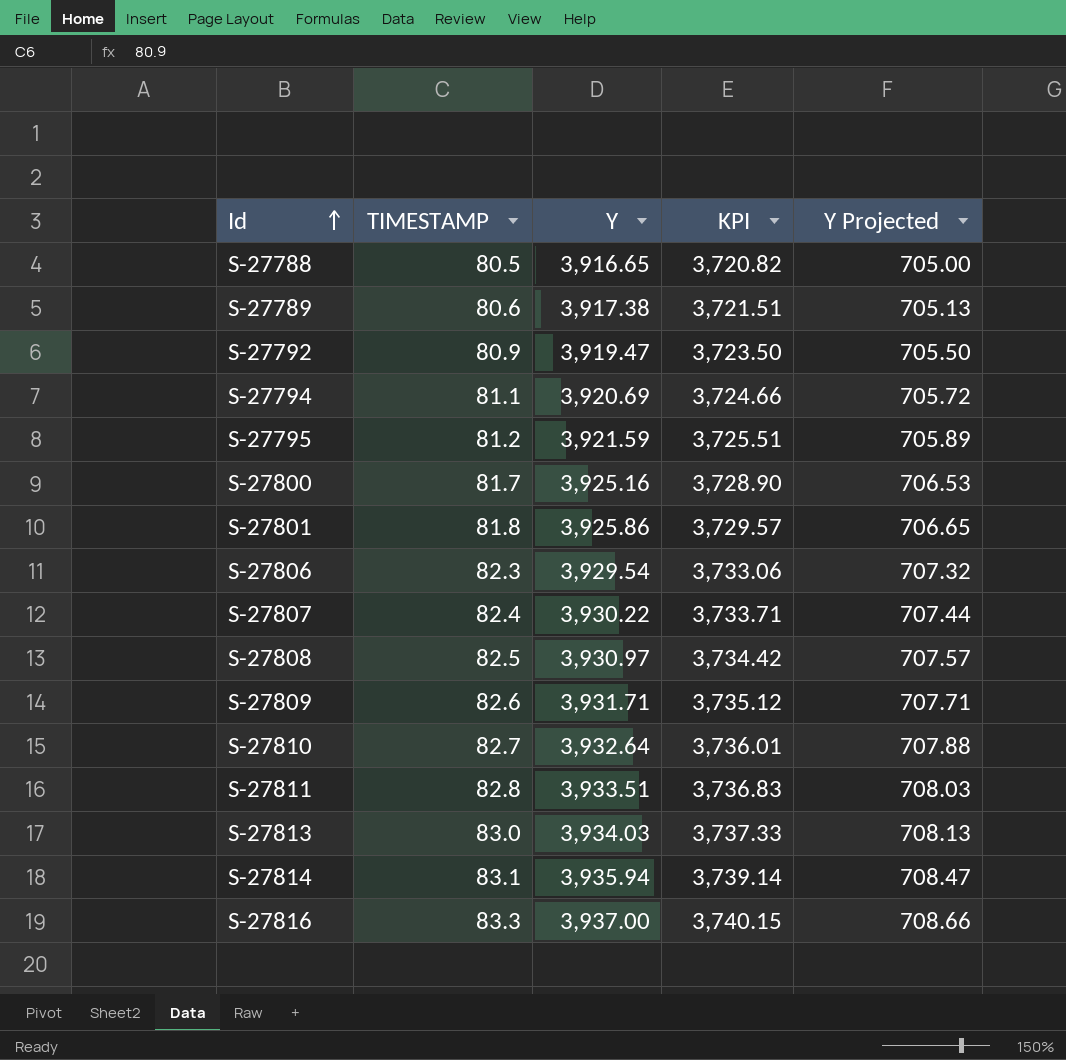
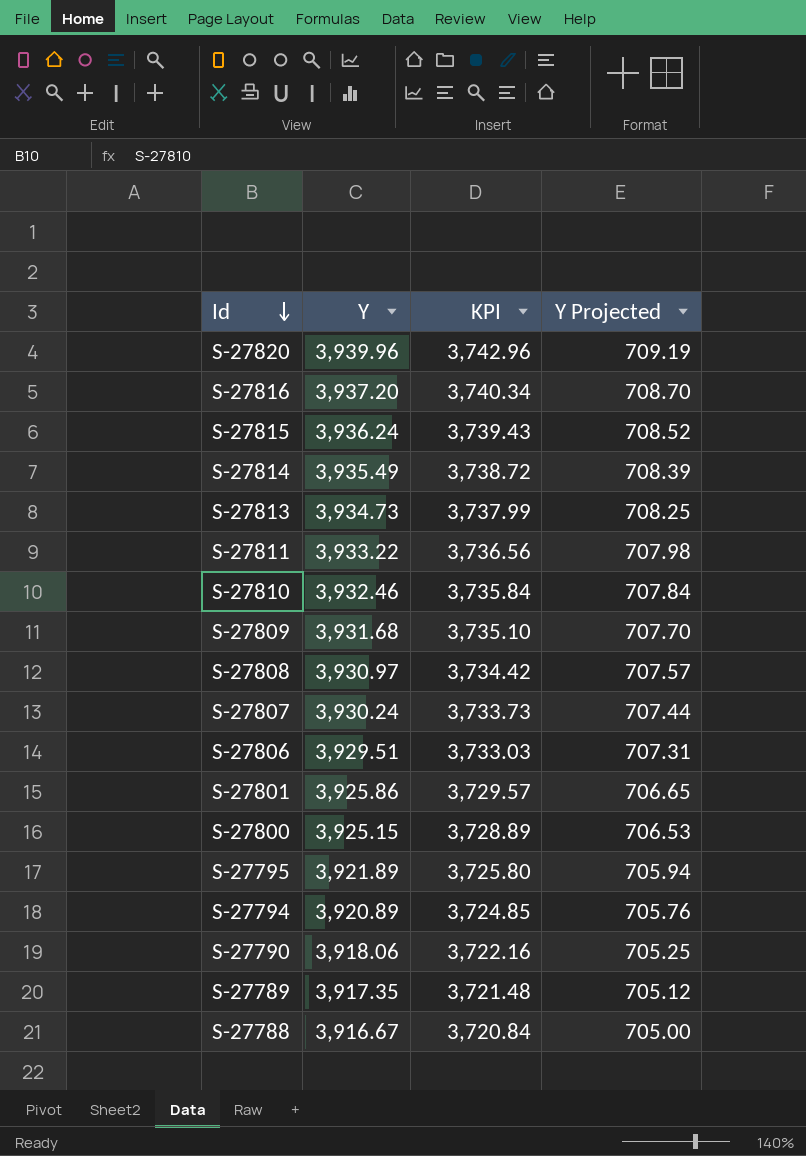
row order: Id ascending -> Id descending
column TIMESTAMP | position: 2 -> none
row S-27792: 80.9 | 3,919.47 | 3,723.50 | 705.50 -> none
row S-27820: none -> 3,939.96 | 3,742.96 | 709.19
S-27816 | Y: 3,937.00 -> 3,937.20
S-27816 | KPI: 3,740.15 -> 3,740.34
S-27816 | Y Projected: 708.66 -> 708.70
row S-27815: none -> 3,936.24 | 3,739.43 | 708.52
S-27814 | Y: 3,935.94 -> 3,935.49
S-27814 | KPI: 3,739.14 -> 3,738.72
S-27814 | Y Projected: 708.47 -> 708.39
S-27813 | Y: 3,934.03 -> 3,934.73
S-27813 | KPI: 3,737.33 -> 3,737.99
S-27813 | Y Projected: 708.13 -> 708.25
S-27811 | Y: 3,933.51 -> 3,933.22
S-27811 | KPI: 3,736.83 -> 3,736.56
S-27811 | Y Projected: 708.03 -> 707.98
S-27810 | Y: 3,932.64 -> 3,932.46
S-27810 | KPI: 3,736.01 -> 3,735.84
S-27810 | Y Projected: 707.88 -> 707.84
S-27809 | Y: 3,931.71 -> 3,931.68
S-27809 | KPI: 3,735.12 -> 3,735.10
S-27809 | Y Projected: 707.71 -> 707.70
S-27807 | Y: 3,930.22 -> 3,930.24
S-27807 | KPI: 3,733.71 -> 3,733.73
S-27806 | Y: 3,929.54 -> 3,929.51
S-27806 | KPI: 3,733.06 -> 3,733.03
S-27806 | Y Projected: 707.32 -> 707.31
S-27800 | Y: 3,925.16 -> 3,925.15
S-27800 | KPI: 3,728.90 -> 3,728.89
S-27795 | Y: 3,921.59 -> 3,921.89
S-27795 | KPI: 3,725.51 -> 3,725.80
S-27795 | Y Projected: 705.89 -> 705.94
S-27794 | Y: 3,920.69 -> 3,920.89
S-27794 | KPI: 3,724.66 -> 3,724.85
S-27794 | Y Projected: 705.72 -> 705.76
row S-27790: none -> 3,918.06 | 3,722.16 | 705.25
S-27789 | Y: 3,917.38 -> 3,917.35
S-27789 | KPI: 3,721.51 -> 3,721.48
S-27789 | Y Projected: 705.13 -> 705.12
S-27788 | Y: 3,916.65 -> 3,916.67
S-27788 | KPI: 3,720.82 -> 3,720.84

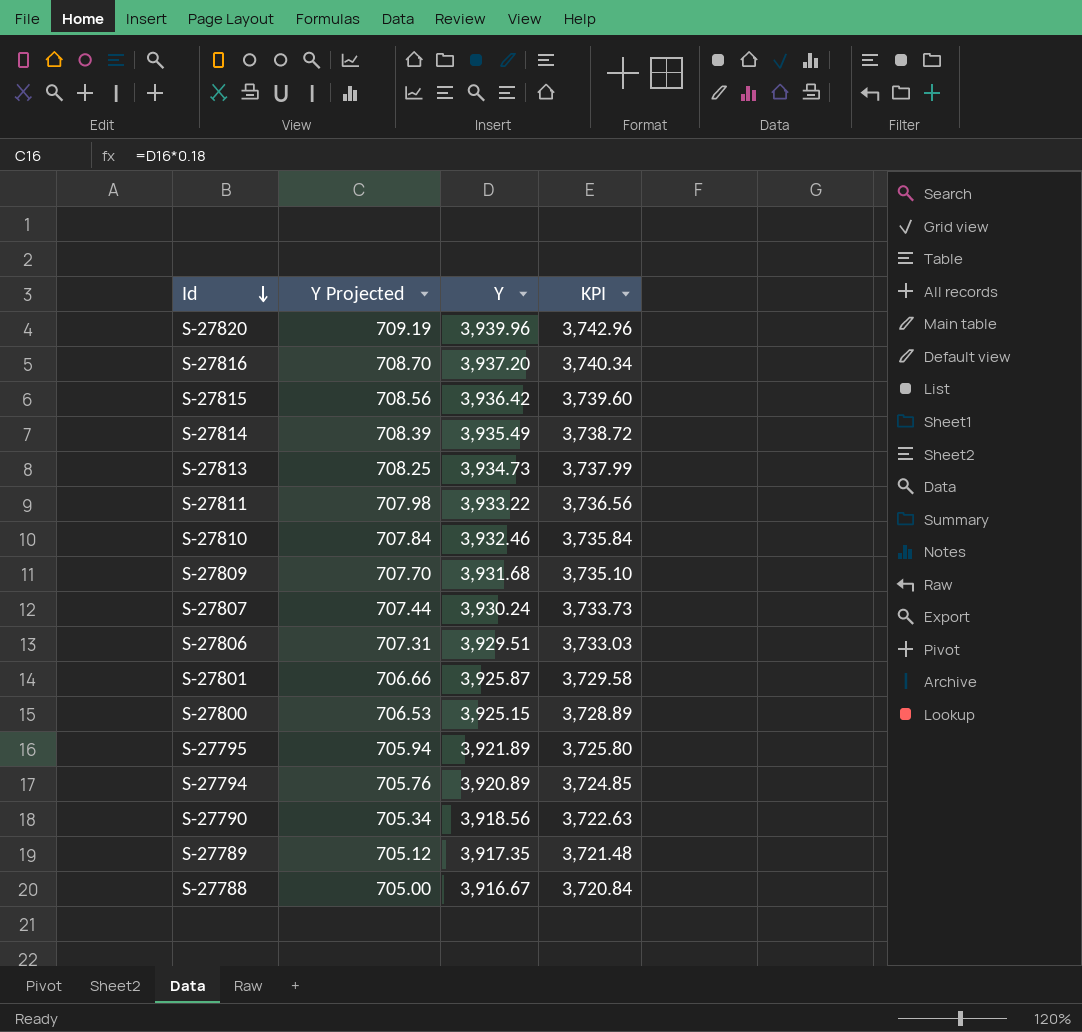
column Y Projected | position: 4 -> 2
row S-27808: 3,930.97 | 3,734.42 | 707.57 -> none
S-27815 | Y Projected: 708.52 -> 708.56
S-27815 | Y: 3,936.24 -> 3,936.42
S-27815 | KPI: 3,739.43 -> 3,739.60
S-27801 | Y Projected: 706.65 -> 706.66
S-27801 | Y: 3,925.86 -> 3,925.87
S-27801 | KPI: 3,729.57 -> 3,729.58
S-27790 | Y Projected: 705.25 -> 705.34
S-27790 | Y: 3,918.06 -> 3,918.56
S-27790 | KPI: 3,722.16 -> 3,722.63

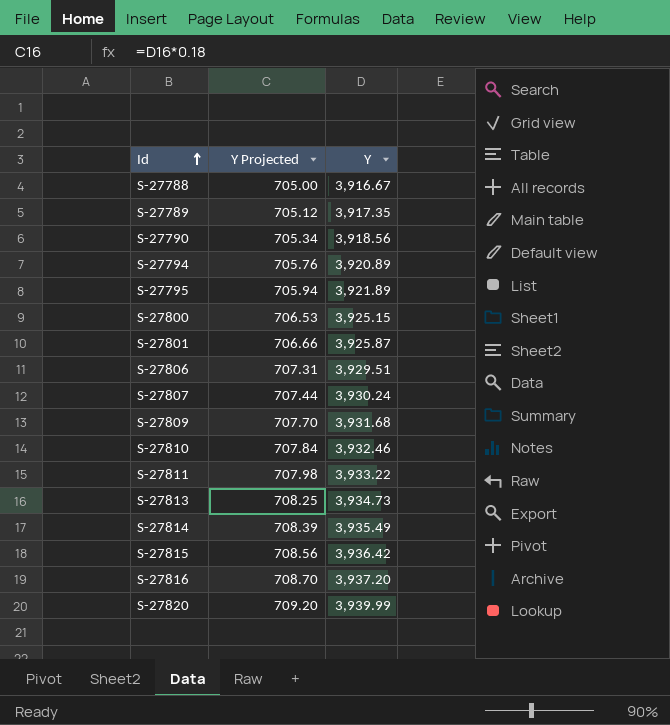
row order: Id descending -> Id ascending
column KPI | formula: [Y] * 0.95 -> none
S-27820 | Y Projected: 709.19 -> 709.20
S-27820 | Y: 3,939.96 -> 3,939.99

